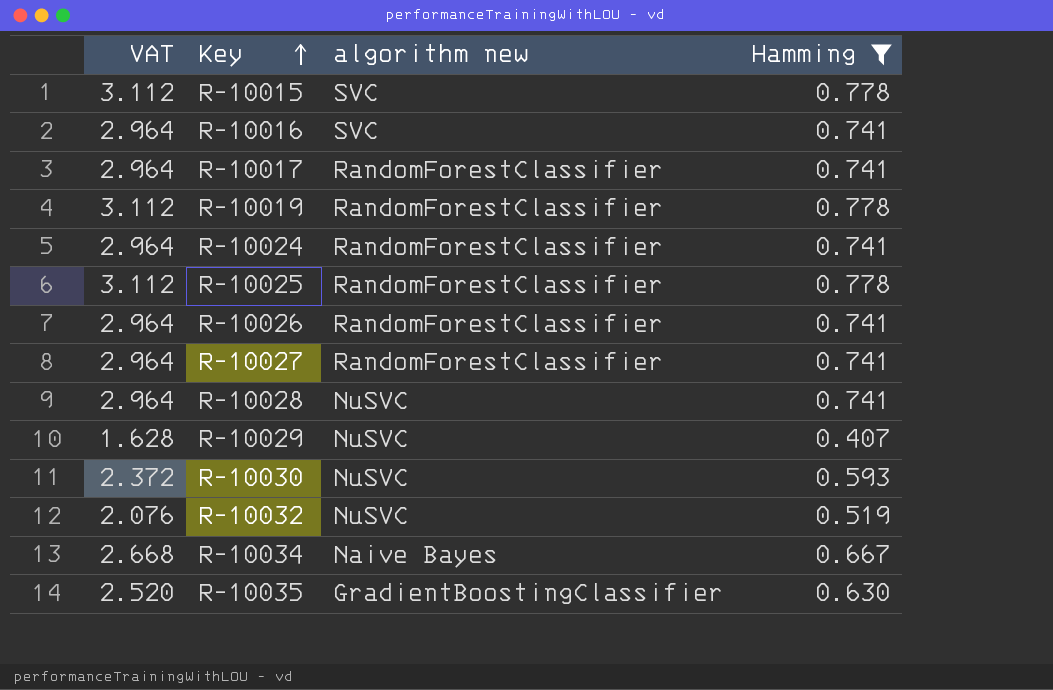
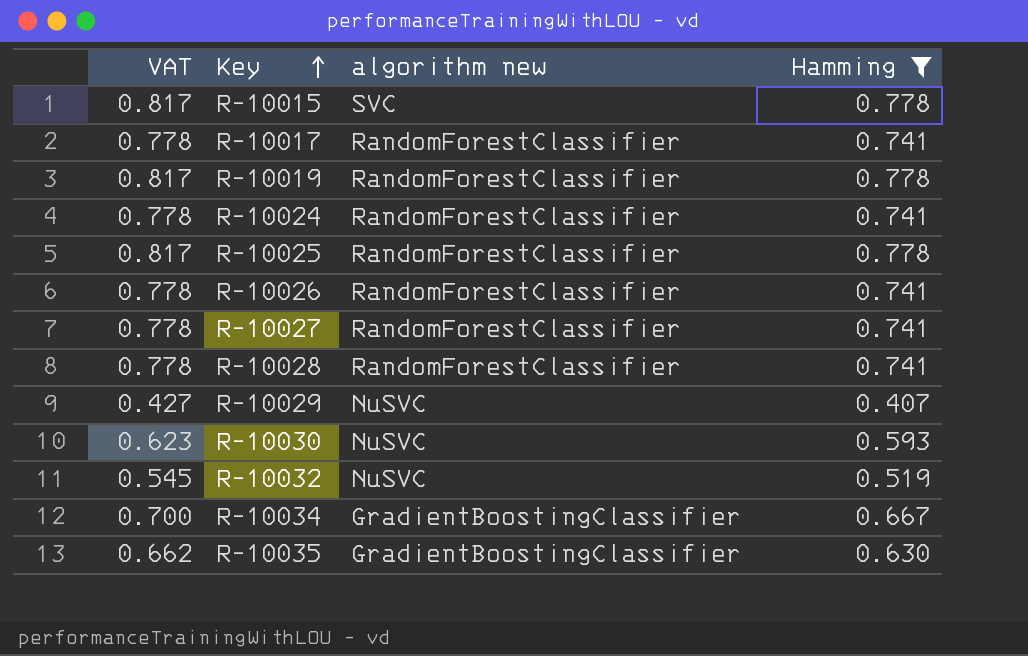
column VAT | formula: [Hamming] * 4 -> [Hamming] * 1.05
row R-10016: 2.964 | SVC | 0.741 -> none
R-10028 | algorithm new: NuSVC -> RandomForestClassifier
R-10034 | algorithm new: Naive Bayes -> GradientBoostingClassifier

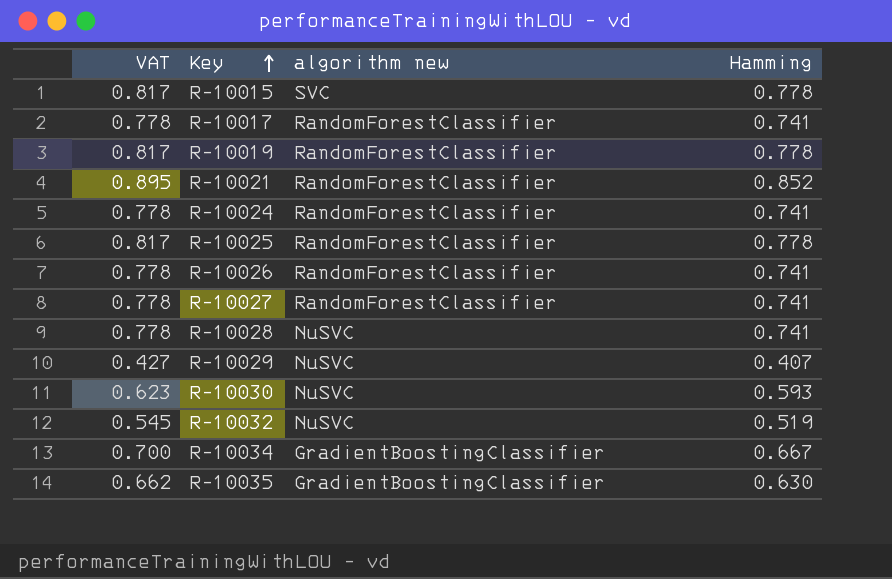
filter: Hamming != 0.852 -> none
R-10028 | algorithm new: RandomForestClassifier -> NuSVC

